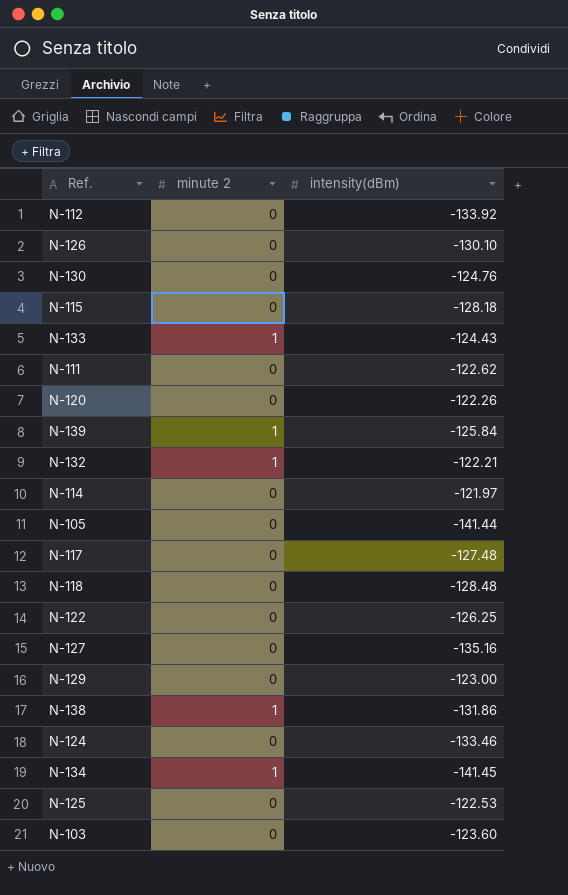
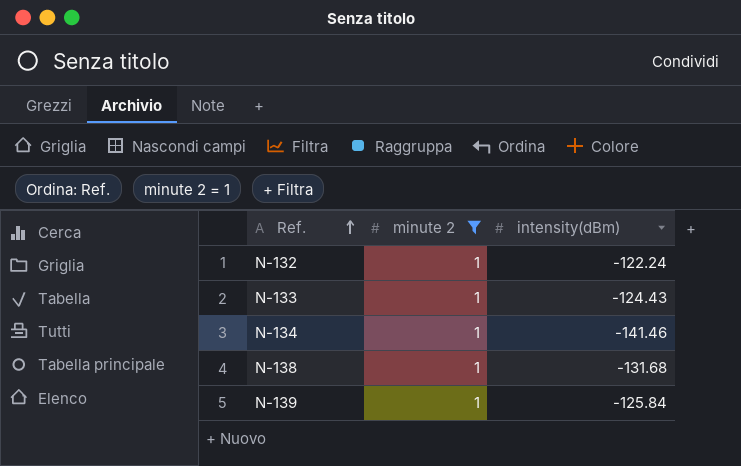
filter: none -> minute 2 = 1
row order: none -> Ref. ascending
N-132 | intensity(dBm): -122.21 -> -122.24
N-134 | intensity(dBm): -141.45 -> -141.46
N-138 | intensity(dBm): -131.86 -> -131.68

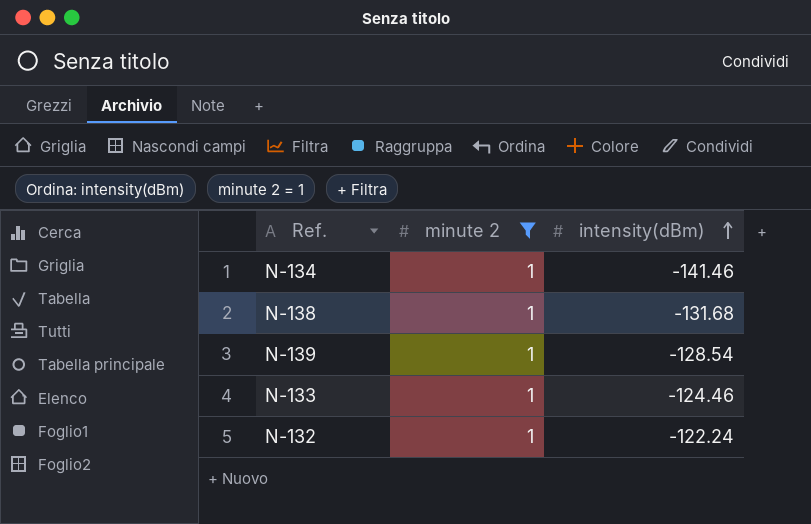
row order: Ref. ascending -> intensity(dBm) ascending
N-139 | intensity(dBm): -125.84 -> -128.54
N-133 | intensity(dBm): -124.43 -> -124.46

